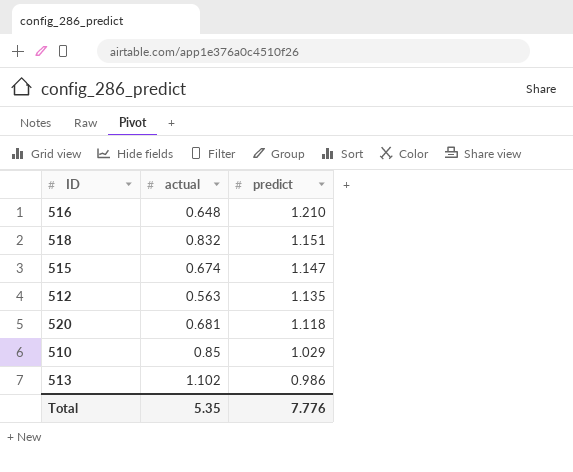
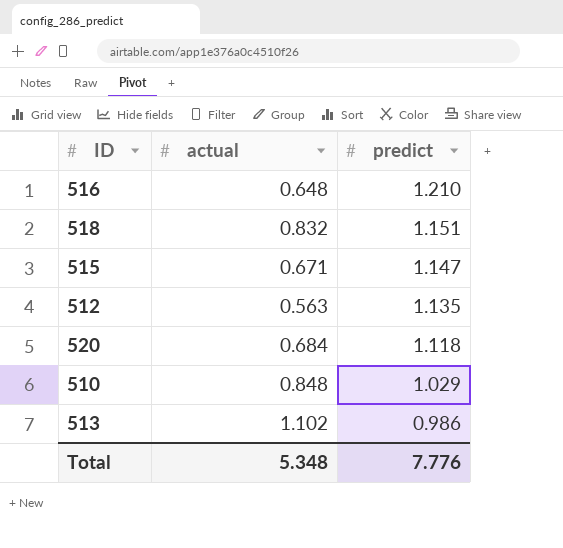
515 | actual: 0.674 -> 0.671
520 | actual: 0.681 -> 0.684
510 | actual: 0.85 -> 0.848
Total | actual: 5.35 -> 5.348

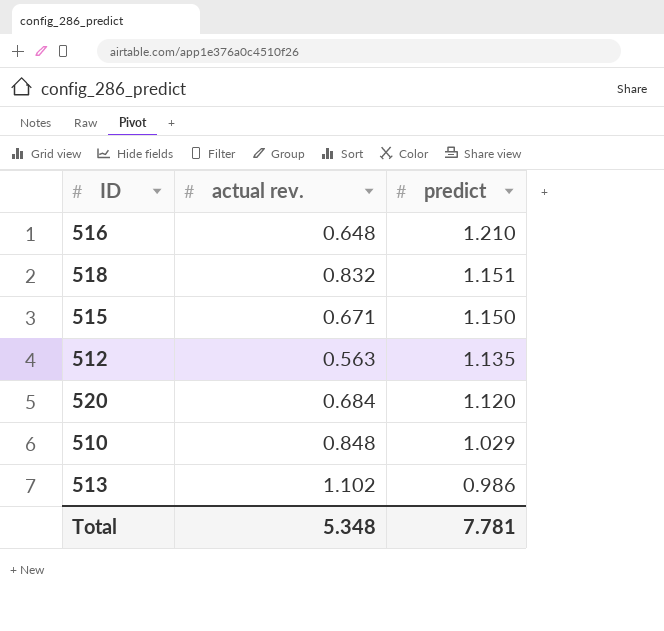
column name: actual -> actual rev.
515 | predict: 1.147 -> 1.150
520 | predict: 1.118 -> 1.120
Total | predict: 7.776 -> 7.781

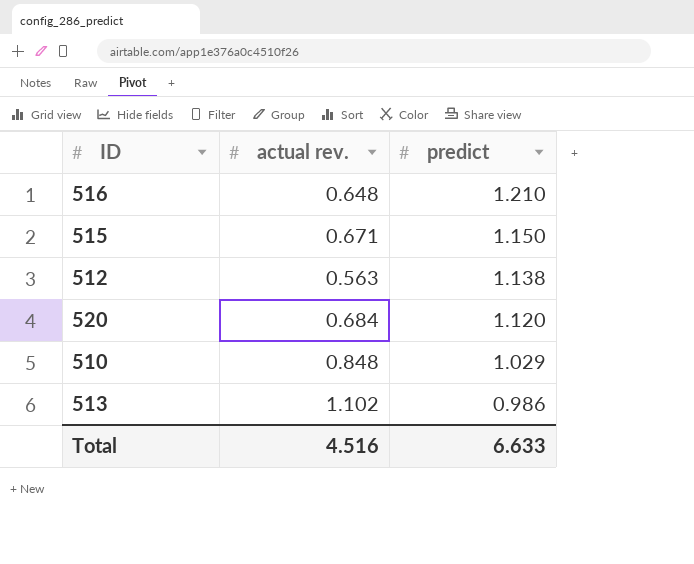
row 518: 0.832 | 1.151 -> none
512 | predict: 1.135 -> 1.138
Total | actual rev.: 5.348 -> 4.516
Total | predict: 7.781 -> 6.633

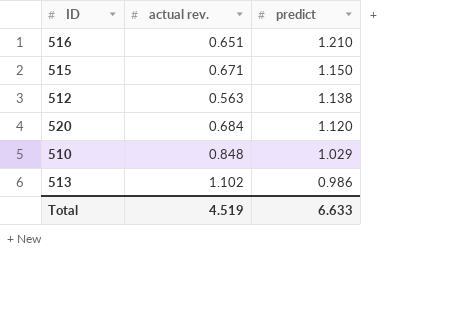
516 | actual rev.: 0.648 -> 0.651
Total | actual rev.: 4.516 -> 4.519

